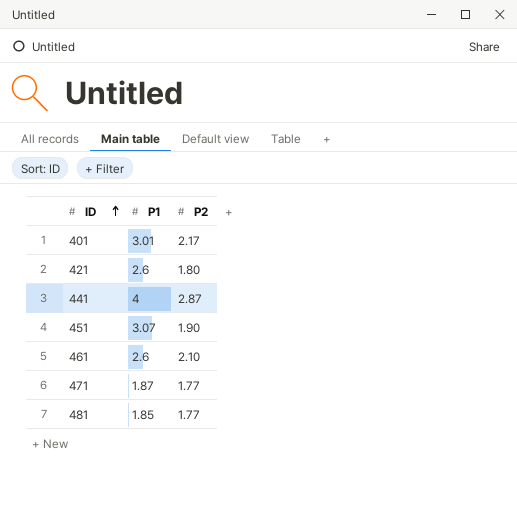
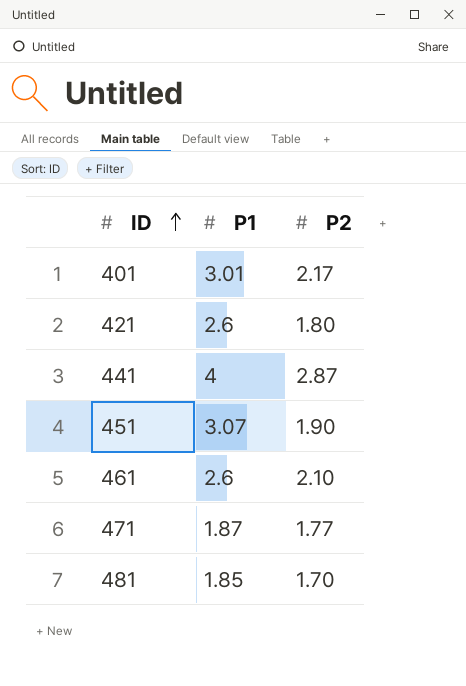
481 | P2: 1.77 -> 1.70

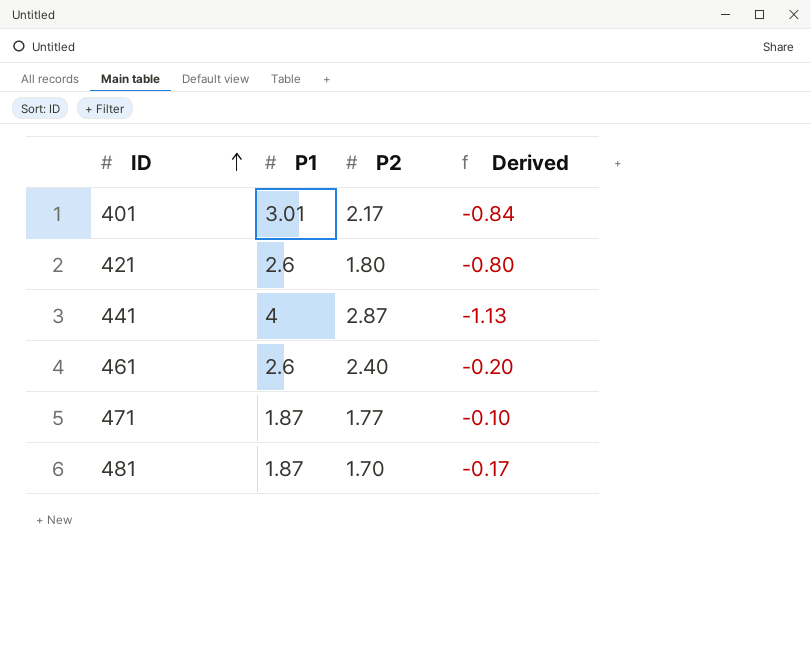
column Derived | formula: none -> [P2] - [P1]
row 451: 3.07 | 1.90 -> none
461 | P2: 2.10 -> 2.40
481 | P1: 1.85 -> 1.87

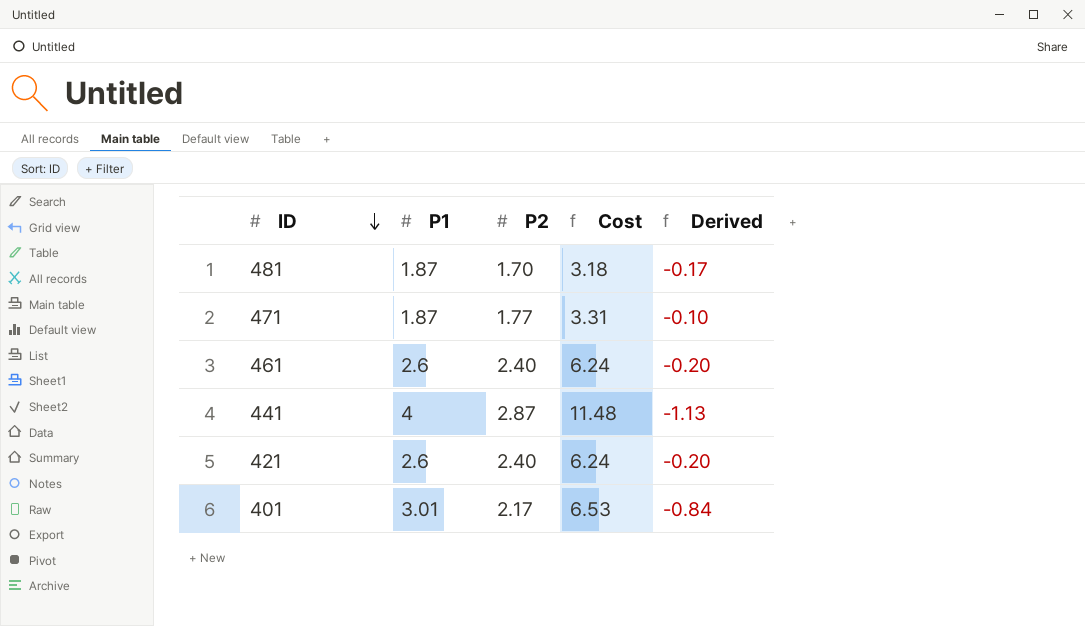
row order: ID ascending -> ID descending
column Cost | formula: none -> [P1] * [P2]
421 | P2: 1.80 -> 2.40
421 | Derived: -0.80 -> -0.20

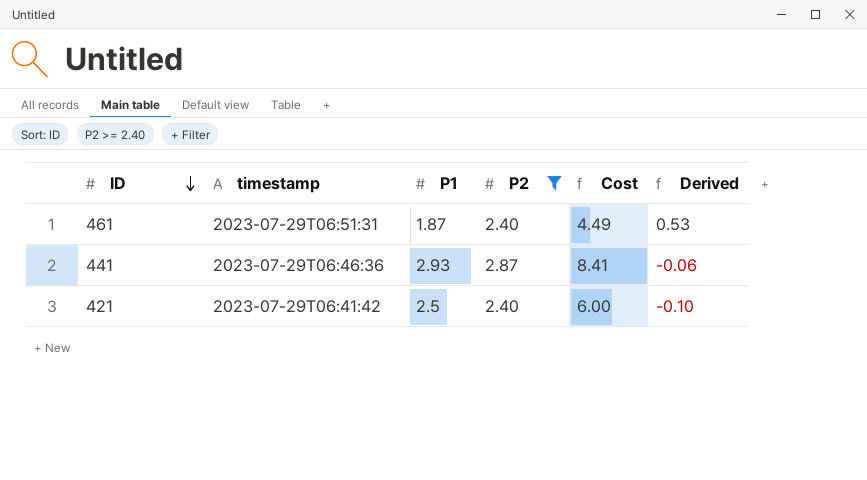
filter: none -> P2 >= 2.40
column timestamp | position: none -> 2
461 | P1: 2.6 -> 1.87
461 | Cost: 6.24 -> 4.49
461 | Derived: -0.20 -> 0.53
441 | P1: 4 -> 2.93
441 | Cost: 11.48 -> 8.41
441 | Derived: -1.13 -> -0.06
421 | P1: 2.6 -> 2.5
421 | Cost: 6.24 -> 6.00
421 | Derived: -0.20 -> -0.10

